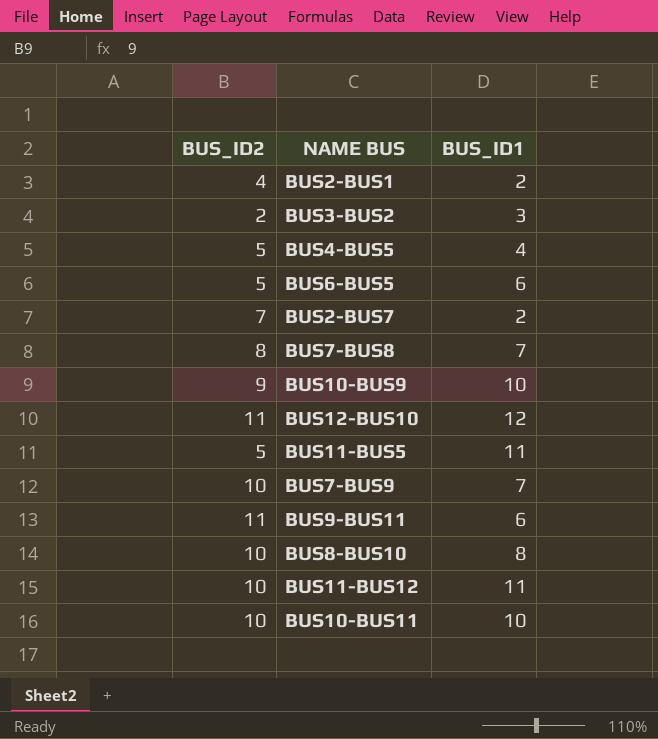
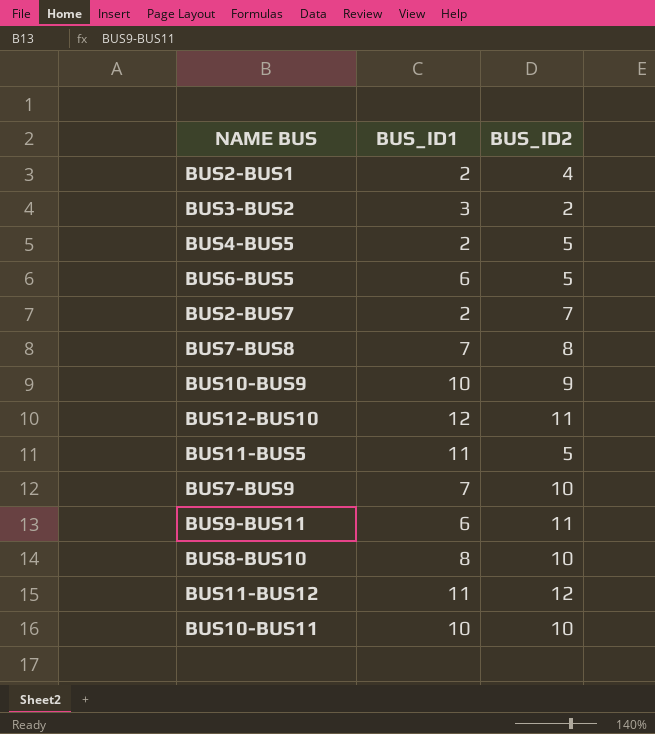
column BUS_ID2 | position: 1 -> 3
BUS4-BUS5 | BUS_ID1: 4 -> 2
BUS11-BUS12 | BUS_ID2: 10 -> 12

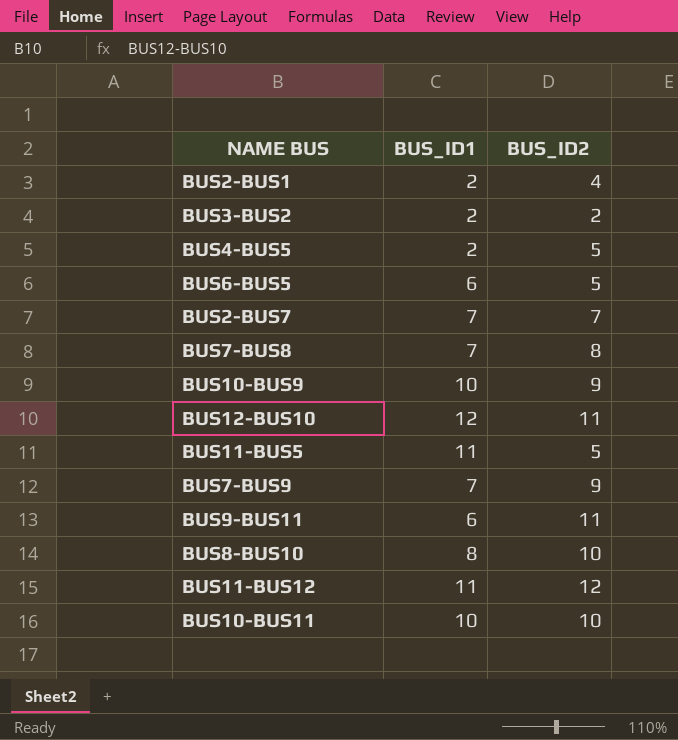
BUS3-BUS2 | BUS_ID1: 3 -> 2
BUS2-BUS7 | BUS_ID1: 2 -> 7
BUS7-BUS9 | BUS_ID2: 10 -> 9

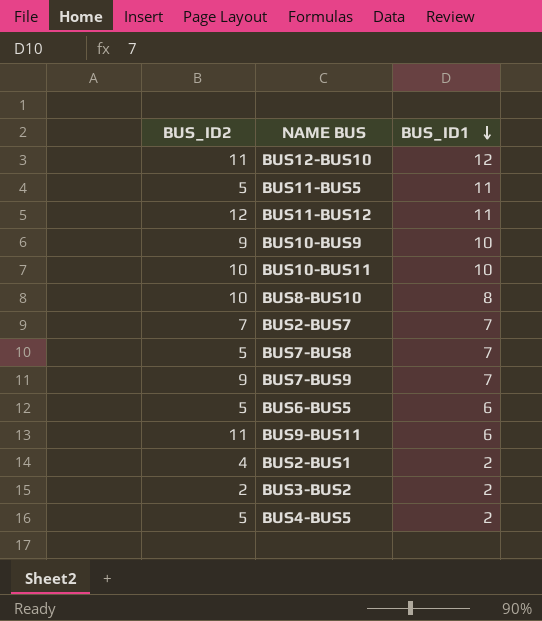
row order: none -> BUS_ID1 descending
column BUS_ID2 | position: 3 -> 1
BUS7-BUS8 | BUS_ID2: 8 -> 5

